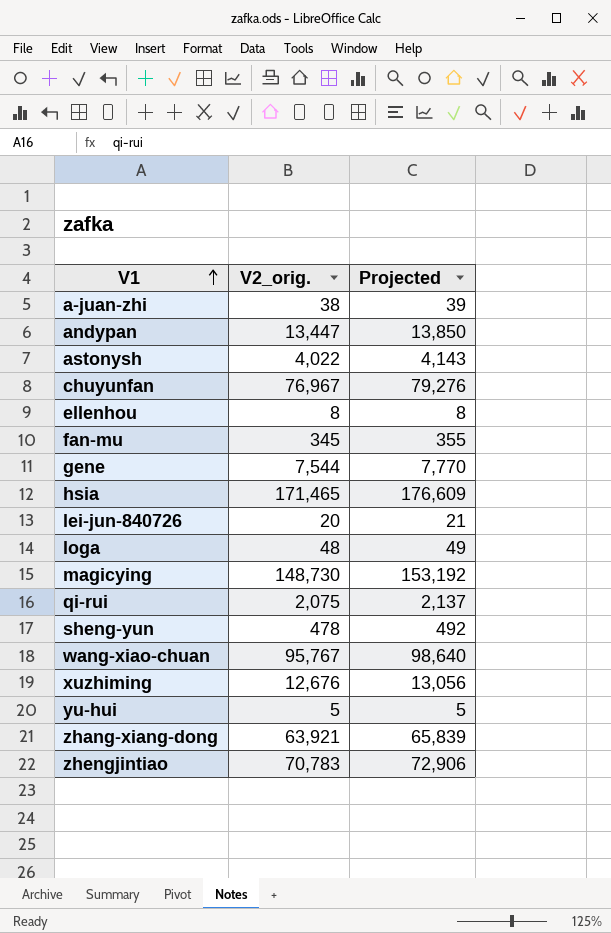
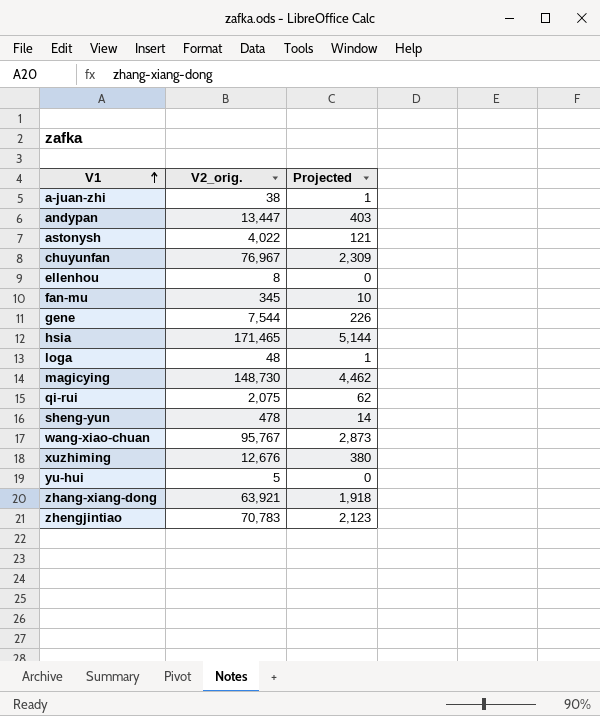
column Projected | formula: [V2_orig.] * 1.03 -> [V2_orig.] * 0.03
row lei-jun-840726: 20 | 21 -> none

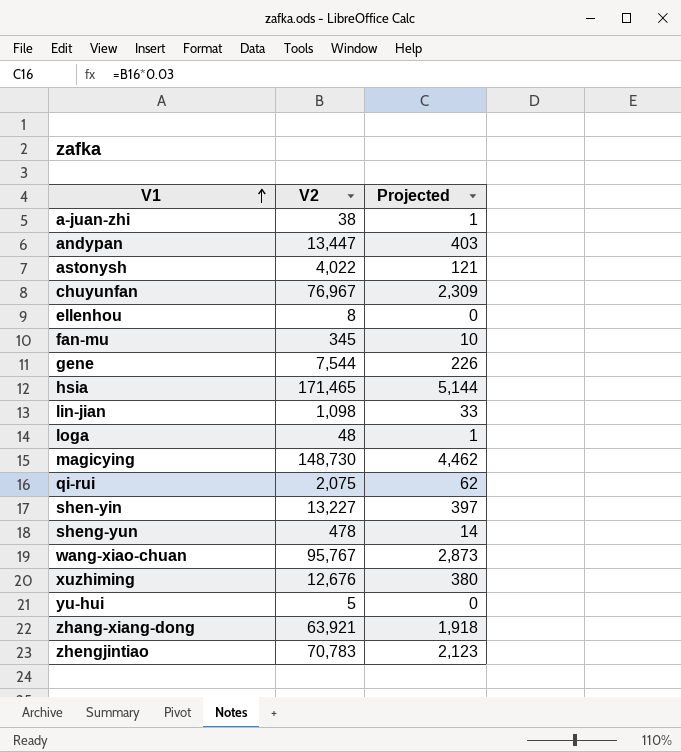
column name: V2_orig. -> V2
row lin-jian: none -> 1,098 | 33
row shen-yin: none -> 13,227 | 397

